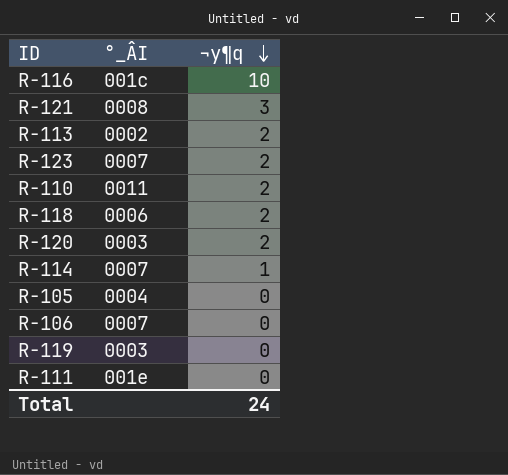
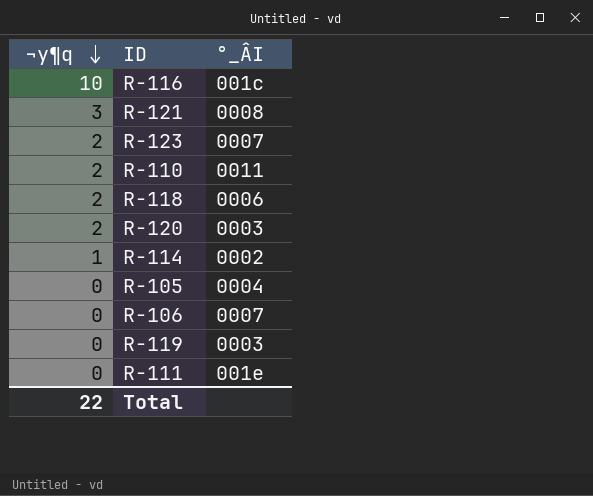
column ¬y¶q | position: 3 -> 1
row R-113: 0002 | 2 -> none
R-114 | °_ÂI: 0007 -> 0002
Total | ¬y¶q: 24 -> 22

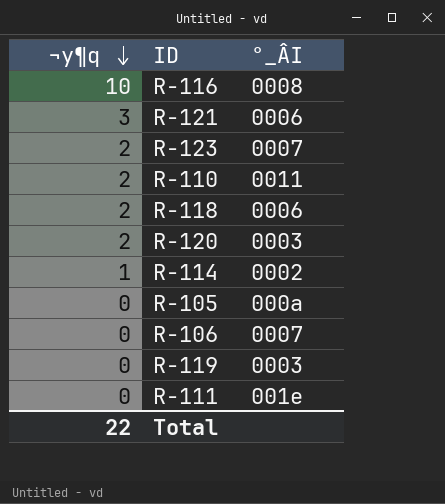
R-116 | °_ÂI: 001c -> 0008
R-121 | °_ÂI: 0008 -> 0006
R-105 | °_ÂI: 0004 -> 000a

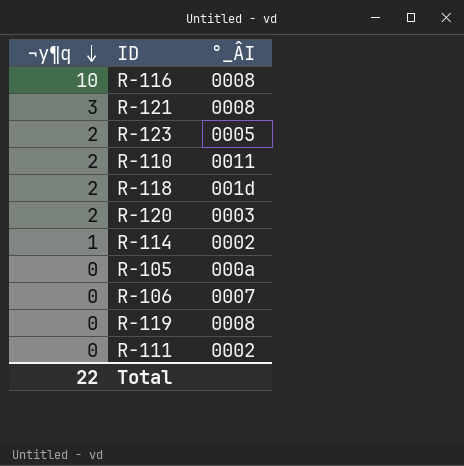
R-121 | °_ÂI: 0006 -> 0008
R-123 | °_ÂI: 0007 -> 0005
R-118 | °_ÂI: 0006 -> 001d
R-119 | °_ÂI: 0003 -> 0008
R-111 | °_ÂI: 001e -> 0002

